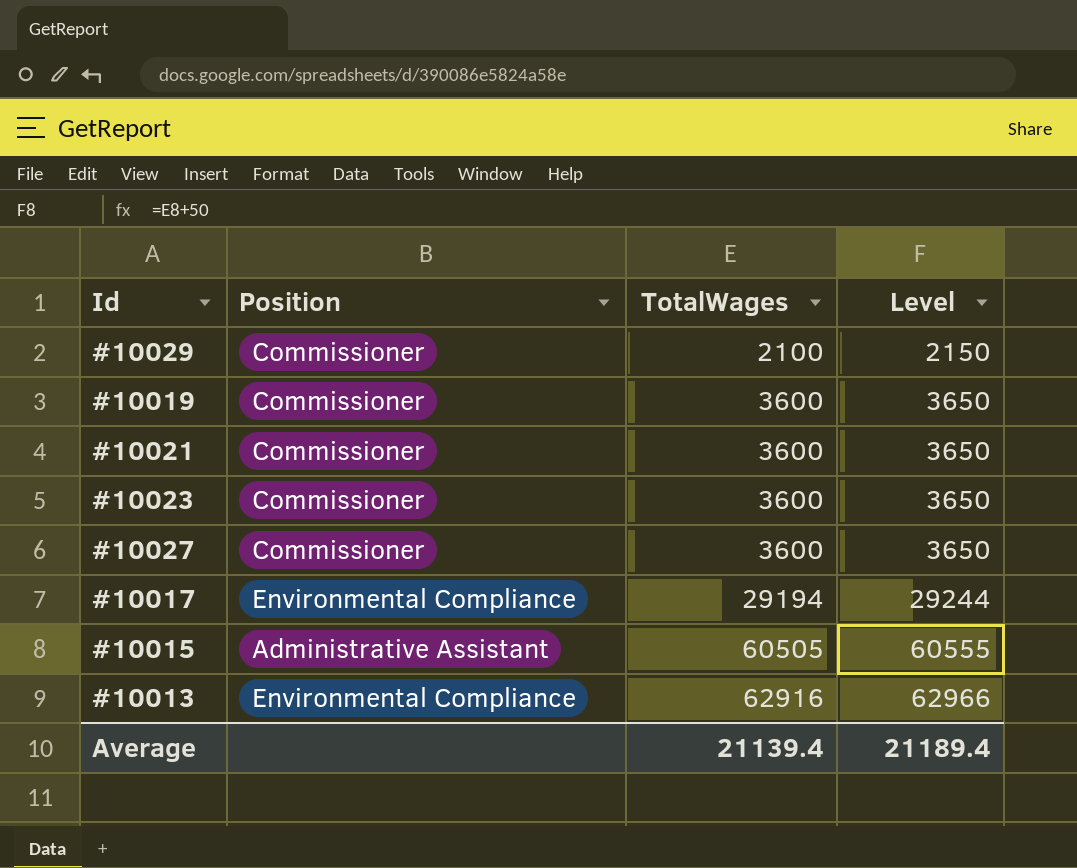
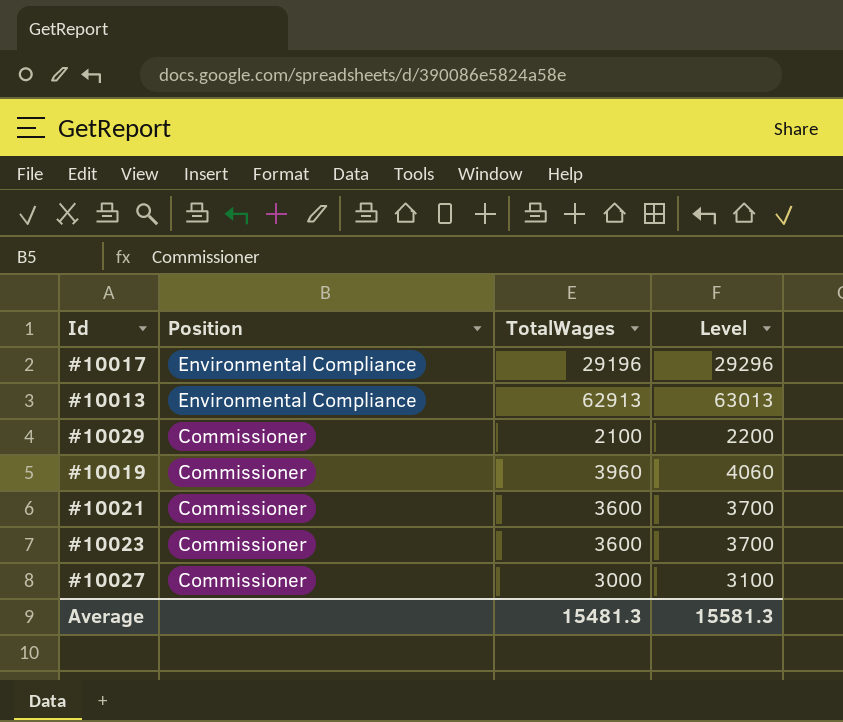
row order: TotalWages ascending -> Position descending
column Level | formula: [TotalWages] + 50 -> [TotalWages] + 100
row #10015: Administrative Assistant | 60505 | 60555 -> none
#10017 | TotalWages: 29194 -> 29196
#10013 | TotalWages: 62916 -> 62913
#10019 | TotalWages: 3600 -> 3960
#10027 | TotalWages: 3600 -> 3000
Average | TotalWages: 21139.4 -> 15481.3
Average | Level: 21189.4 -> 15581.3

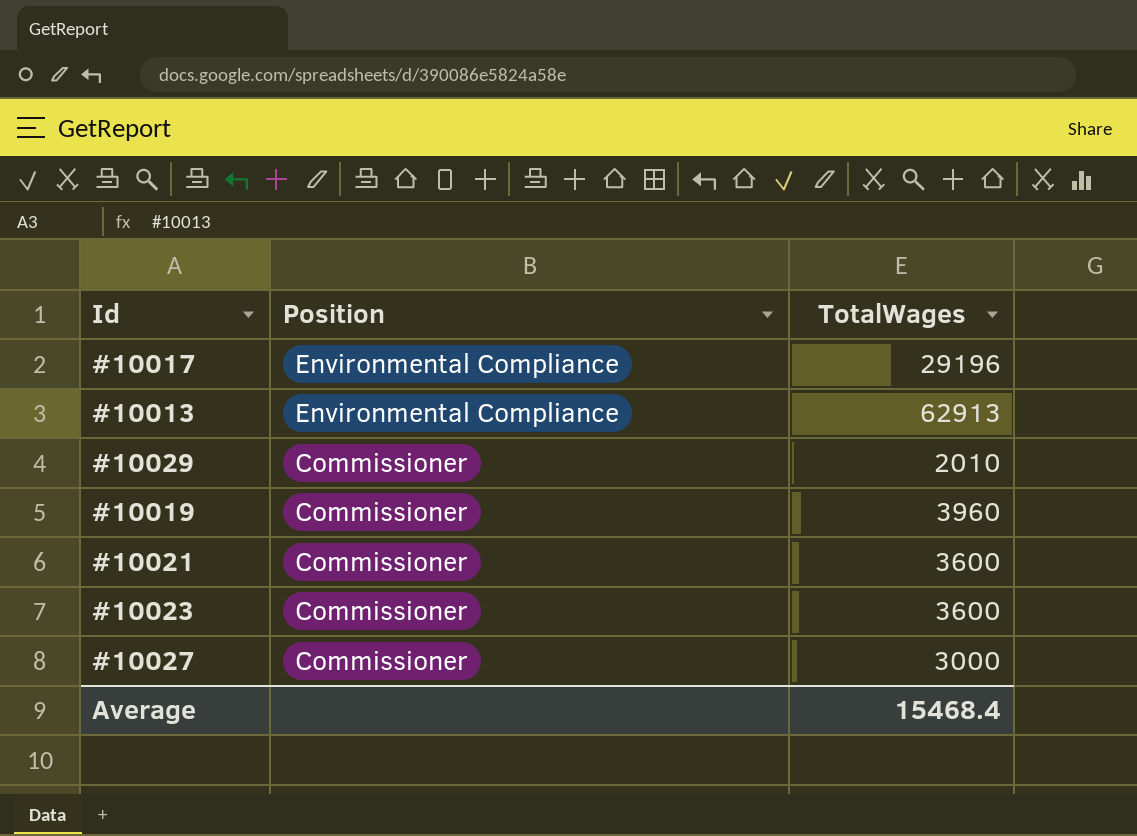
column Level | formula: [TotalWages] + 100 -> none
#10029 | TotalWages: 2100 -> 2010
Average | TotalWages: 15481.3 -> 15468.4

